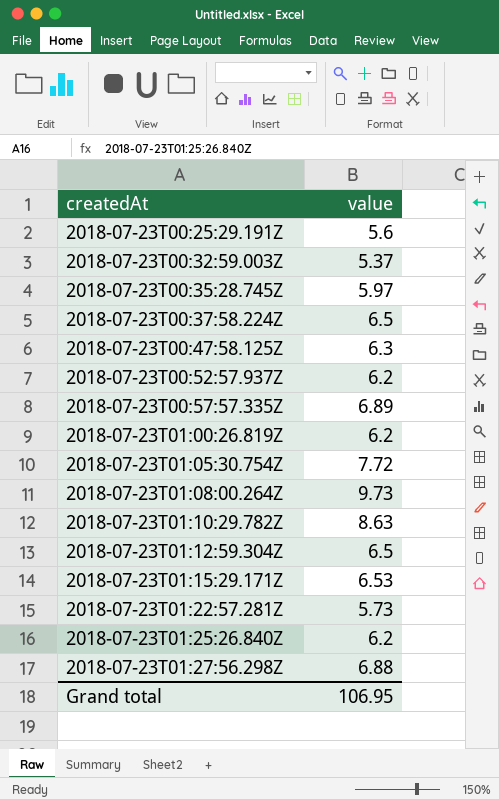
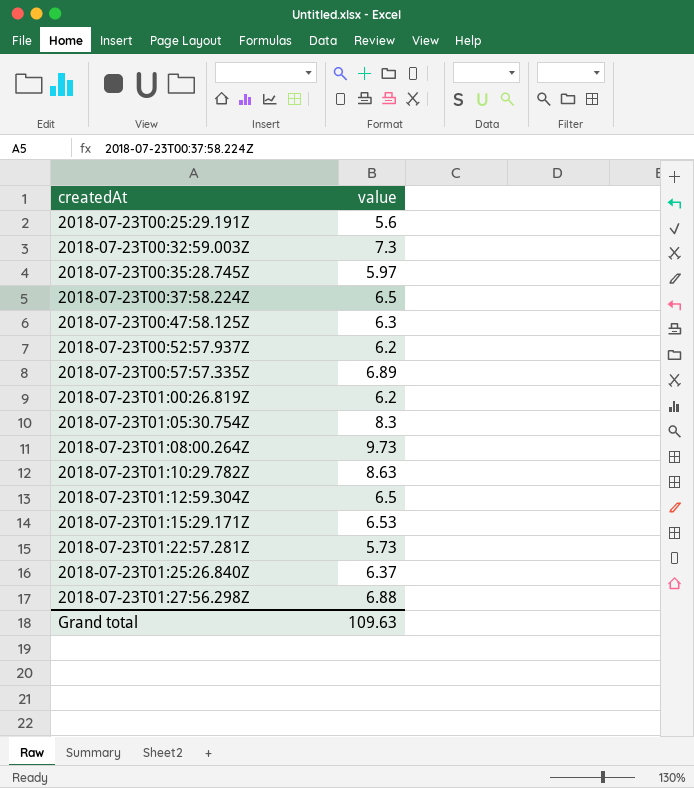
2018-07-23T00:32:59.003Z | value: 5.37 -> 7.3
2018-07-23T01:05:30.754Z | value: 7.72 -> 8.3
2018-07-23T01:25:26.840Z | value: 6.2 -> 6.37
Grand total | value: 106.95 -> 109.63

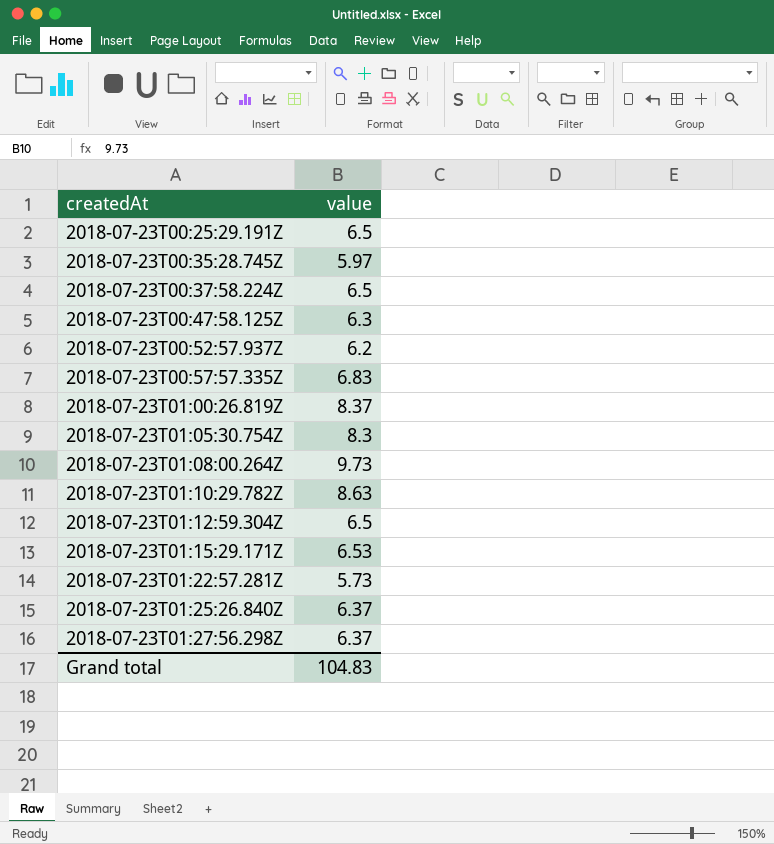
row 2018-07-23T00:32:59.003Z: 7.3 -> none
2018-07-23T00:25:29.191Z | value: 5.6 -> 6.5
2018-07-23T00:57:57.335Z | value: 6.89 -> 6.83
2018-07-23T01:00:26.819Z | value: 6.2 -> 8.37
2018-07-23T01:27:56.298Z | value: 6.88 -> 6.37
Grand total | value: 109.63 -> 104.83

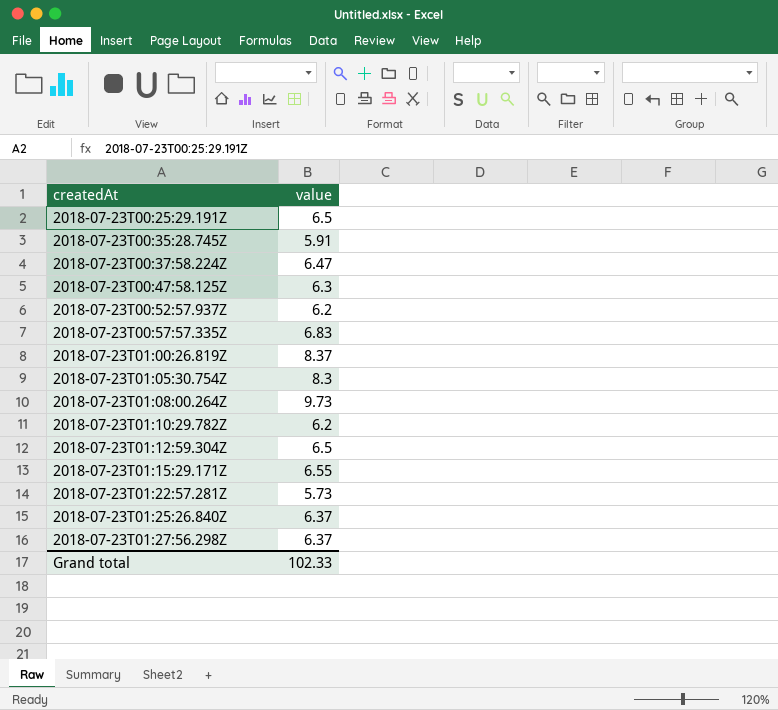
2018-07-23T00:35:28.745Z | value: 5.97 -> 5.91
2018-07-23T00:37:58.224Z | value: 6.5 -> 6.47
2018-07-23T01:10:29.782Z | value: 8.63 -> 6.2
2018-07-23T01:15:29.171Z | value: 6.53 -> 6.55
Grand total | value: 104.83 -> 102.33

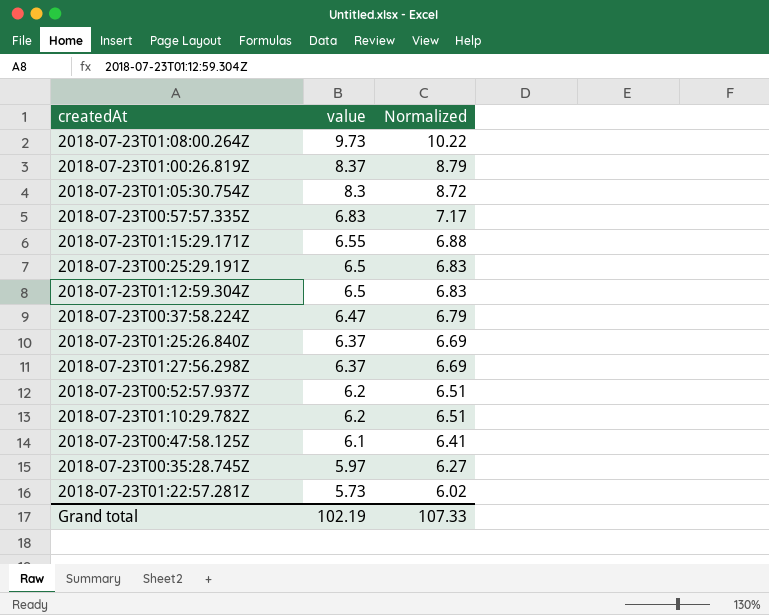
row order: createdAt ascending -> value descending
column Normalized | formula: none -> [value] * 1.05
2018-07-23T00:47:58.125Z | value: 6.3 -> 6.1
2018-07-23T00:35:28.745Z | value: 5.91 -> 5.97
Grand total | value: 102.33 -> 102.19

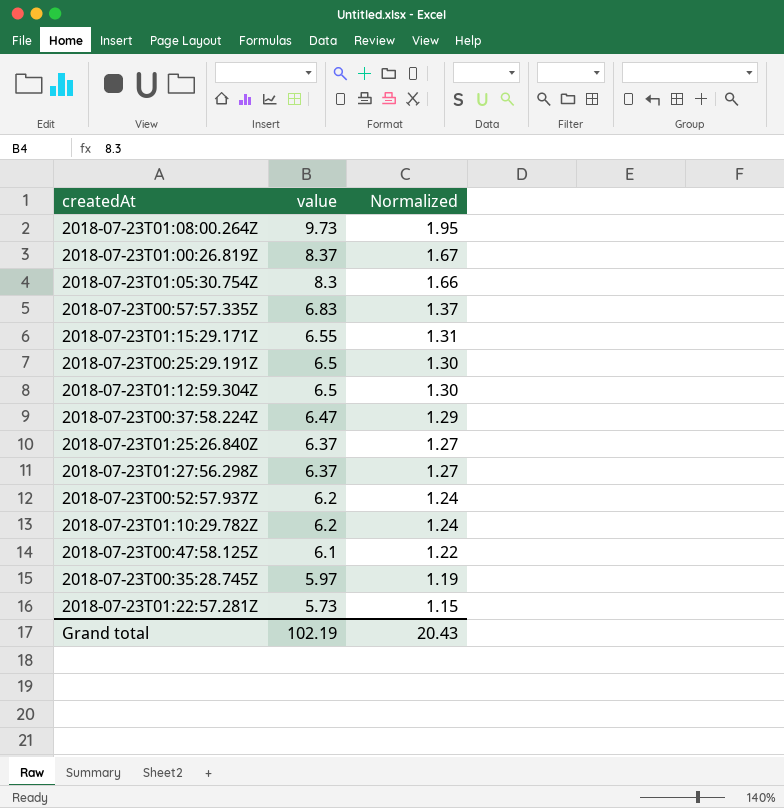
column Normalized | formula: [value] * 1.05 -> [value] * 0.2
Grand total | Normalized: 107.33 -> 20.43

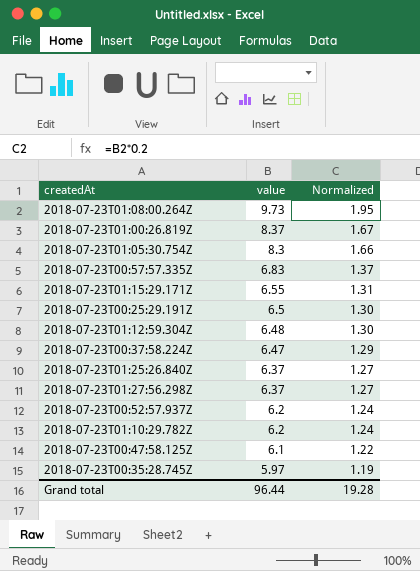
row 2018-07-23T01:22:57.281Z: 5.73 | 1.15 -> none
2018-07-23T01:12:59.304Z | value: 6.5 -> 6.48
Grand total | value: 102.19 -> 96.44
Grand total | Normalized: 20.43 -> 19.28

